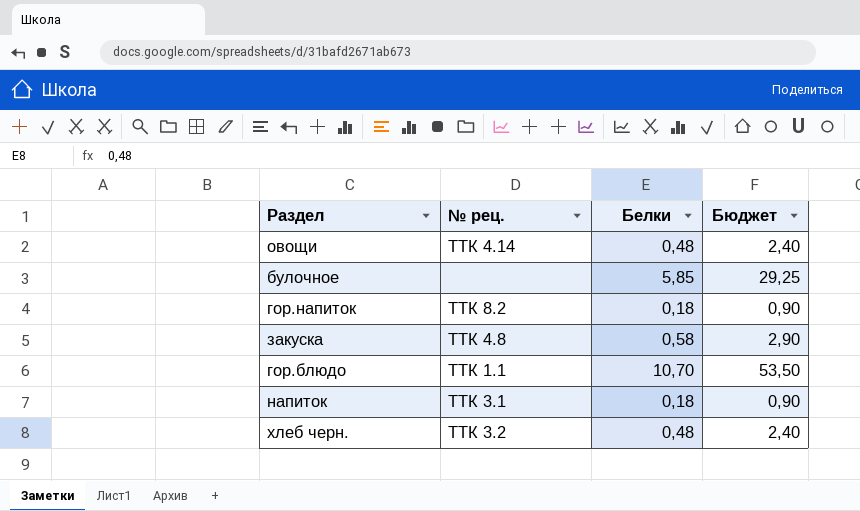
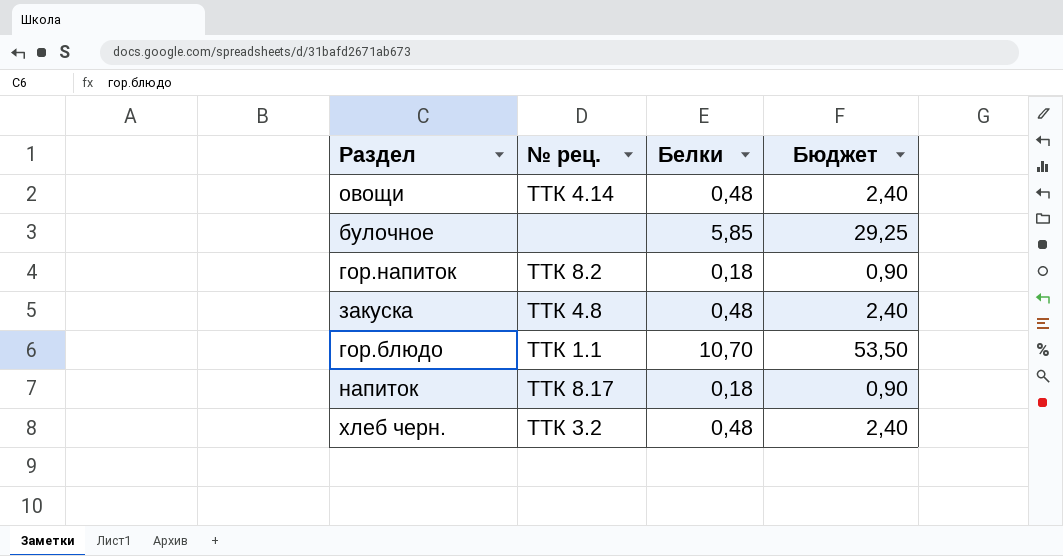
закуска | Белки: 0,58 -> 0,48
закуска | Бюджет: 2,90 -> 2,40
напиток | № рец.: ТТК 3.1 -> ТТК 8.17

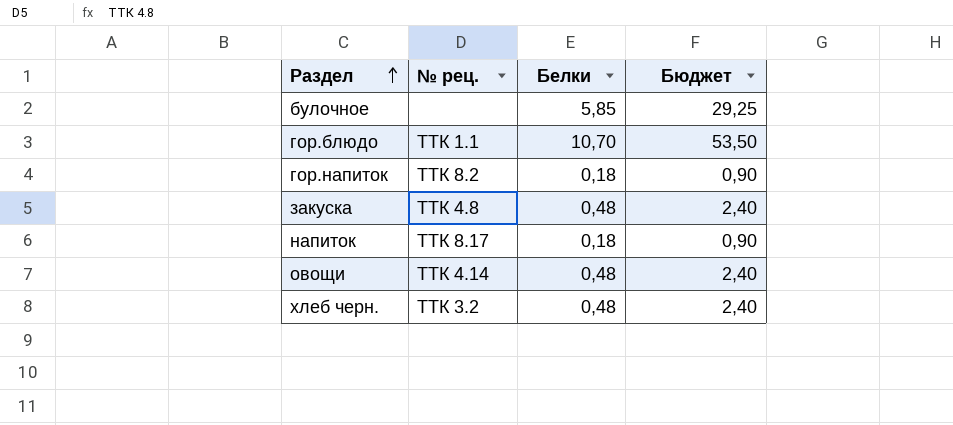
row order: none -> Раздел ascending

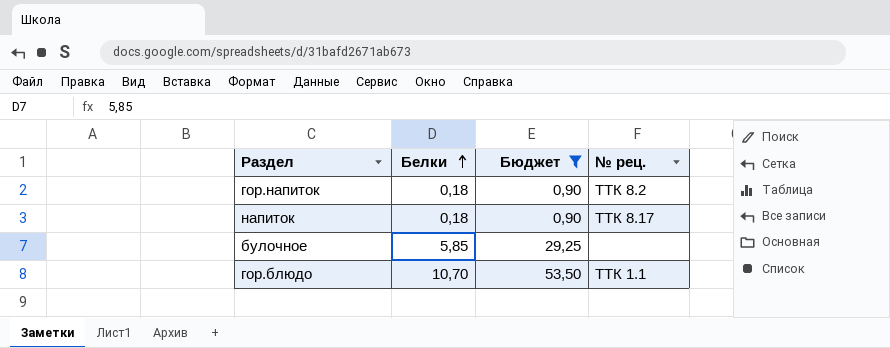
filter: none -> Бюджет != 2,40
row order: Раздел ascending -> Белки ascending
column № рец. | position: 2 -> 4

